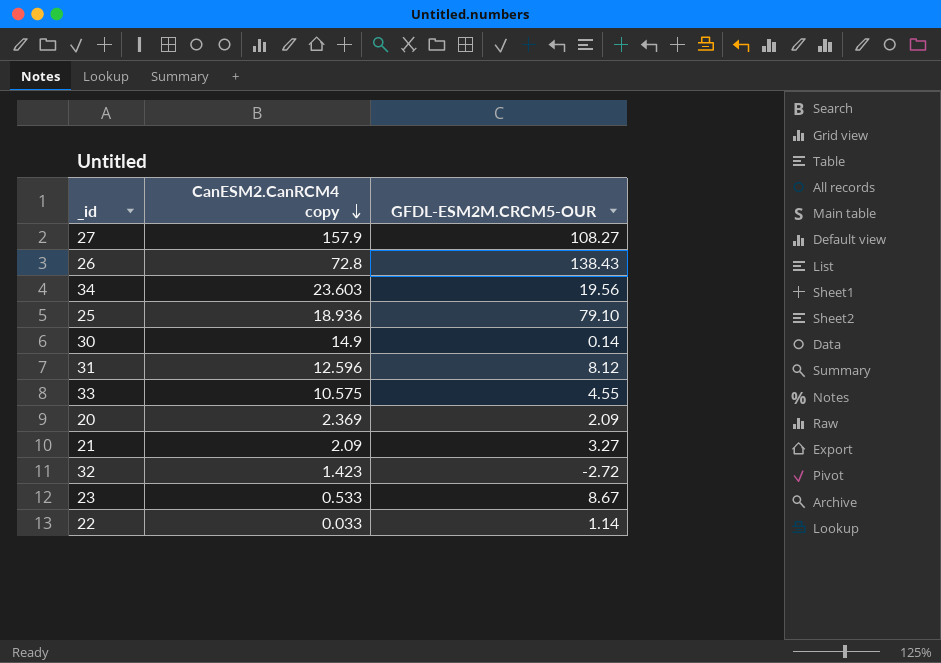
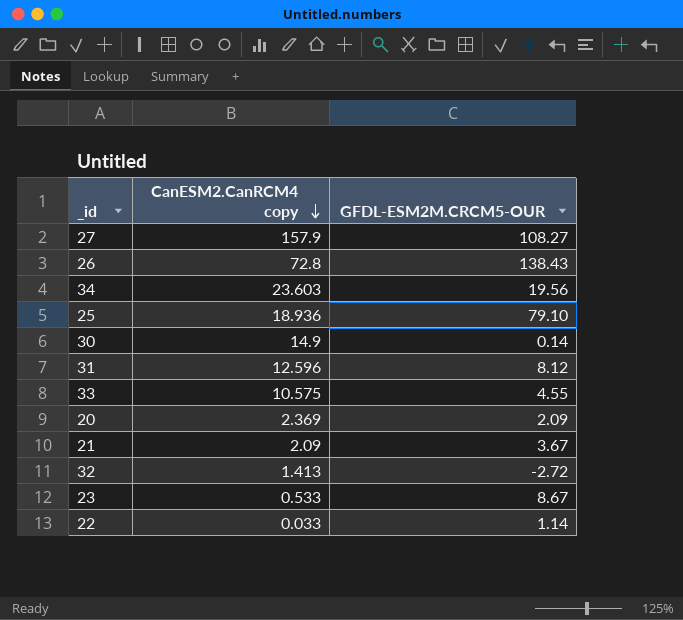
21 | GFDL-ESM2M.CRCM5-OUR: 3.27 -> 3.67
32 | CanESM2.CanRCM4 copy: 1.423 -> 1.413

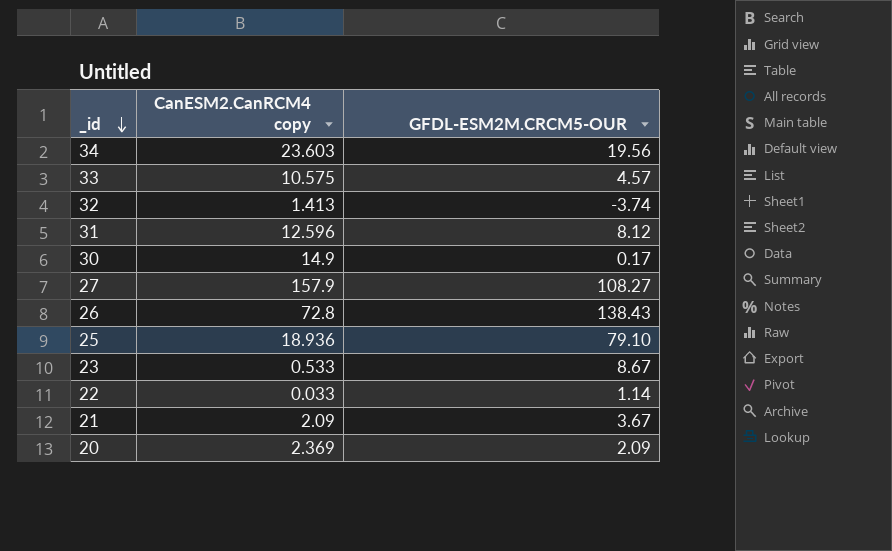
row order: CanESM2.CanRCM4 copy descending -> _id descending
33 | GFDL-ESM2M.CRCM5-OUR: 4.55 -> 4.57
32 | GFDL-ESM2M.CRCM5-OUR: -2.72 -> -3.74
30 | GFDL-ESM2M.CRCM5-OUR: 0.14 -> 0.17

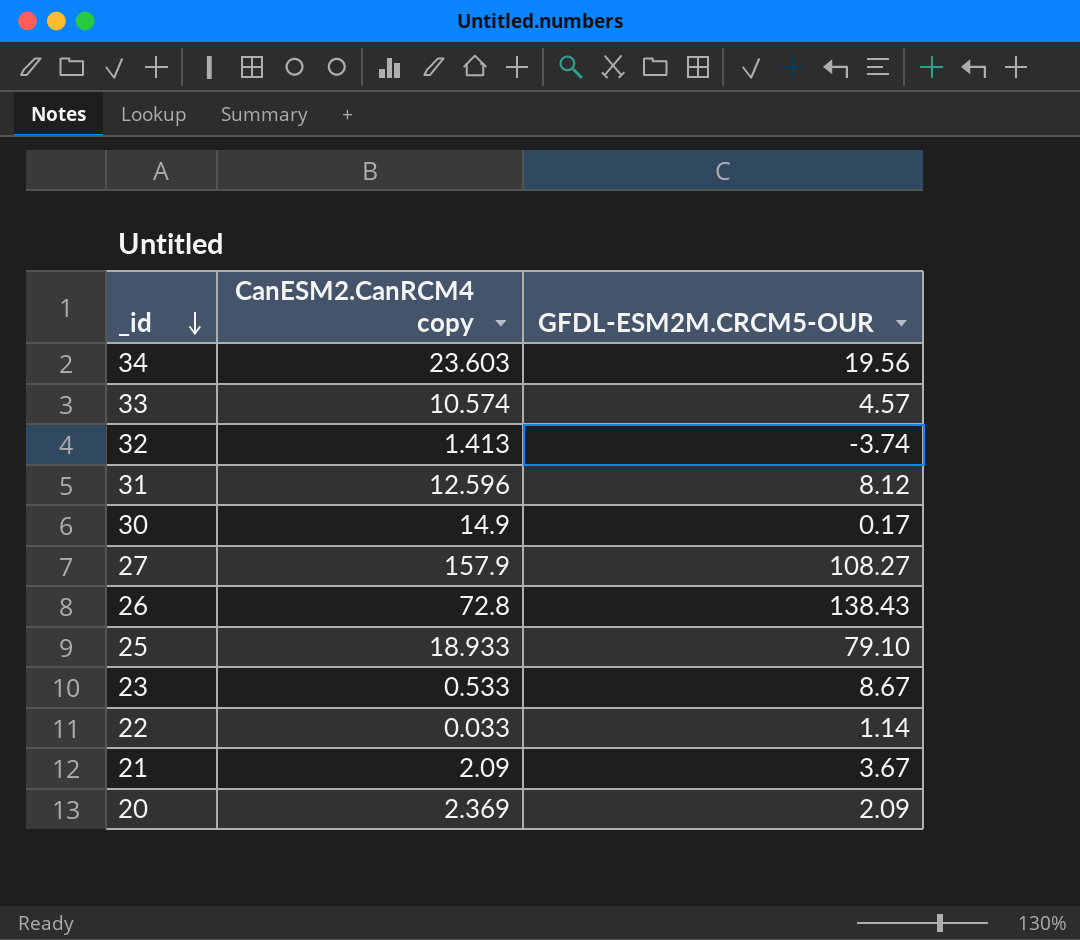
33 | CanESM2.CanRCM4 copy: 10.575 -> 10.574
25 | CanESM2.CanRCM4 copy: 18.936 -> 18.933

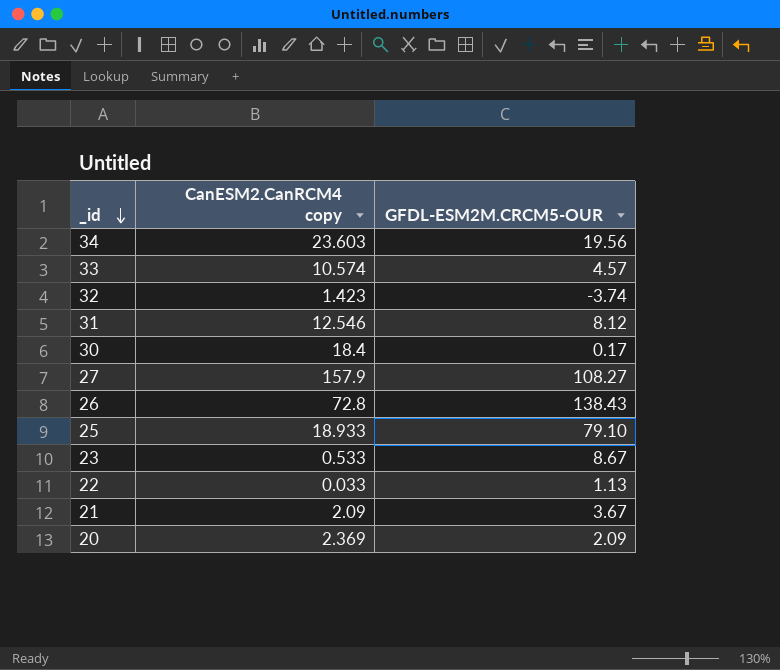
32 | CanESM2.CanRCM4 copy: 1.413 -> 1.423
31 | CanESM2.CanRCM4 copy: 12.596 -> 12.546
30 | CanESM2.CanRCM4 copy: 14.9 -> 18.4
22 | GFDL-ESM2M.CRCM5-OUR: 1.14 -> 1.13

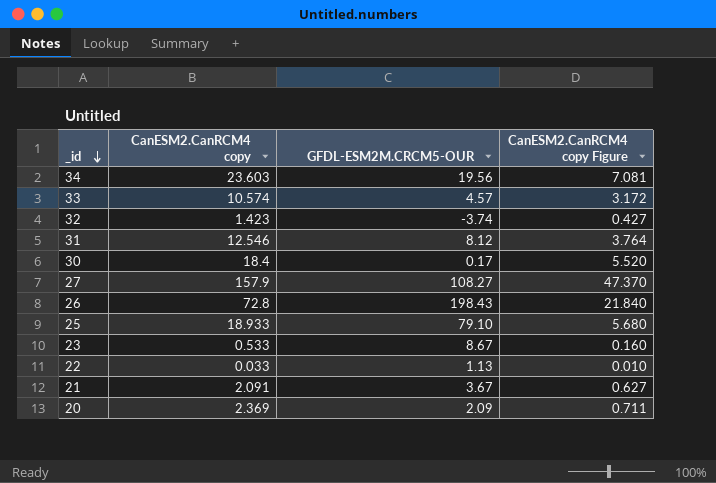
column CanESM2.CanRCM4 copy Figure | formula: none -> [CanESM2.CanRCM4 copy] * 0.3
26 | GFDL-ESM2M.CRCM5-OUR: 138.43 -> 198.43
21 | CanESM2.CanRCM4 copy: 2.09 -> 2.091

